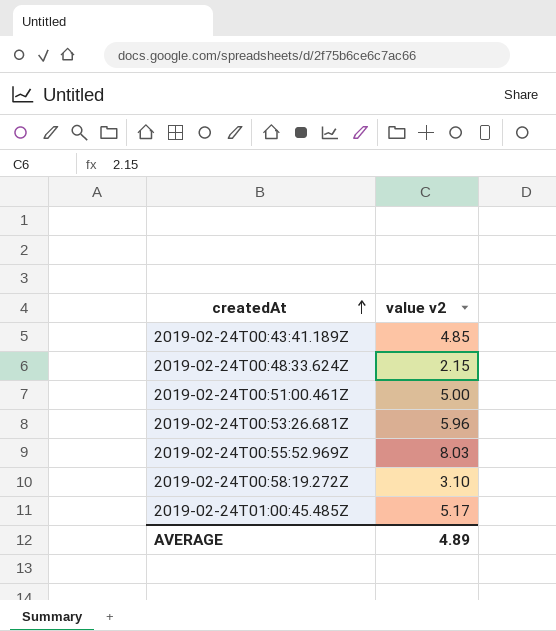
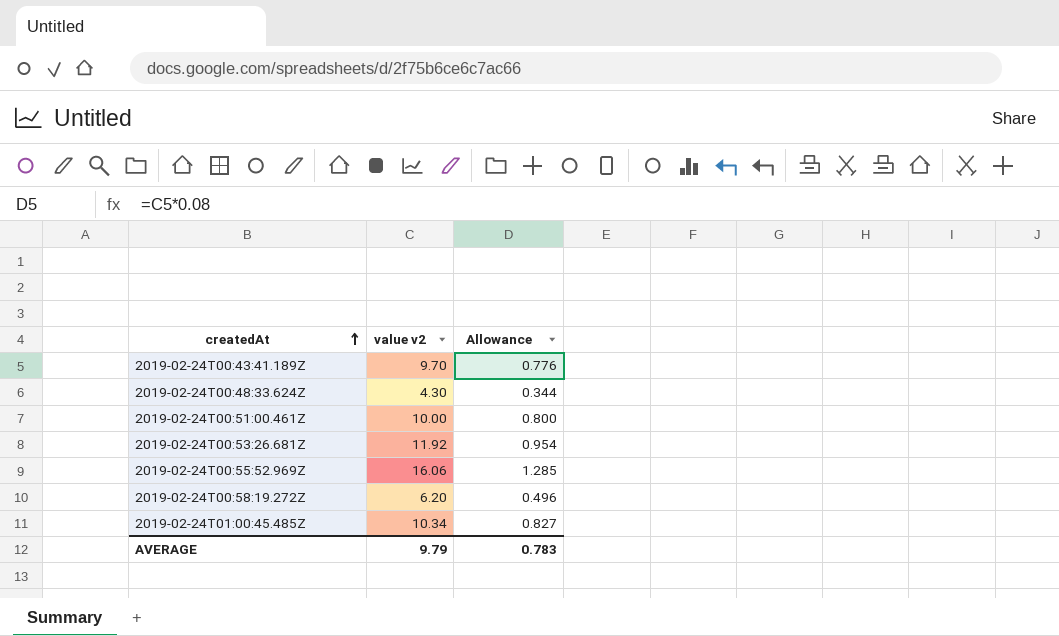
column Allowance | formula: none -> [value v2] * 0.08
2019-02-24T00:43:41.189Z | value v2: 4.85 -> 9.70
2019-02-24T00:48:33.624Z | value v2: 2.15 -> 4.30
2019-02-24T00:51:00.461Z | value v2: 5.00 -> 10.00
2019-02-24T00:53:26.681Z | value v2: 5.96 -> 11.92
2019-02-24T00:55:52.969Z | value v2: 8.03 -> 16.06
2019-02-24T00:58:19.272Z | value v2: 3.10 -> 6.20
2019-02-24T01:00:45.485Z | value v2: 5.17 -> 10.34
AVERAGE | value v2: 4.89 -> 9.79

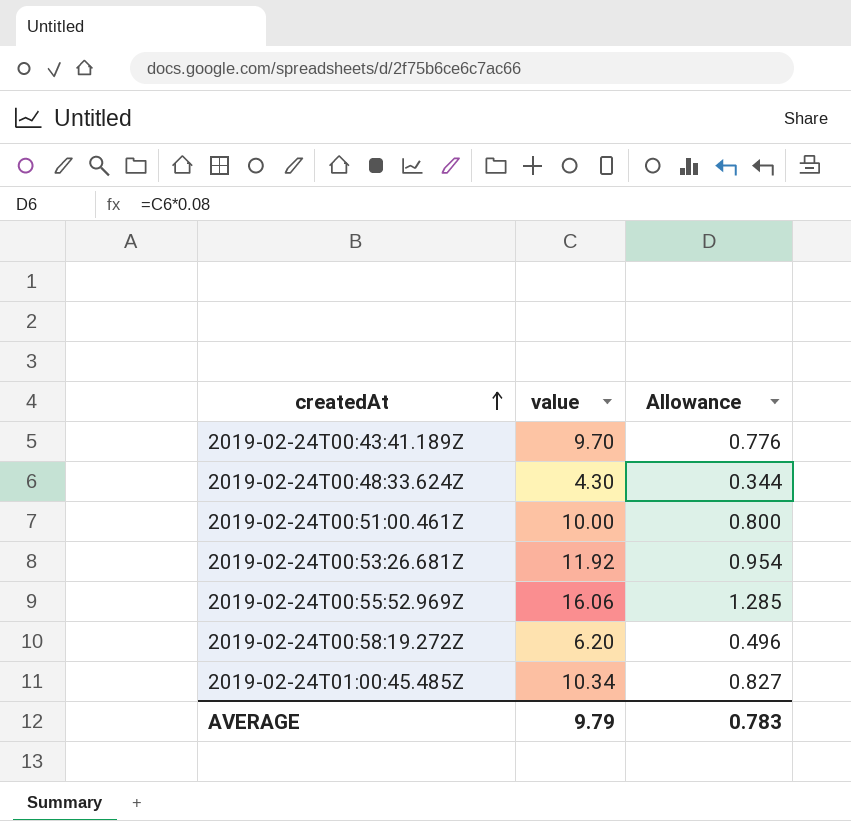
column name: value v2 -> value

